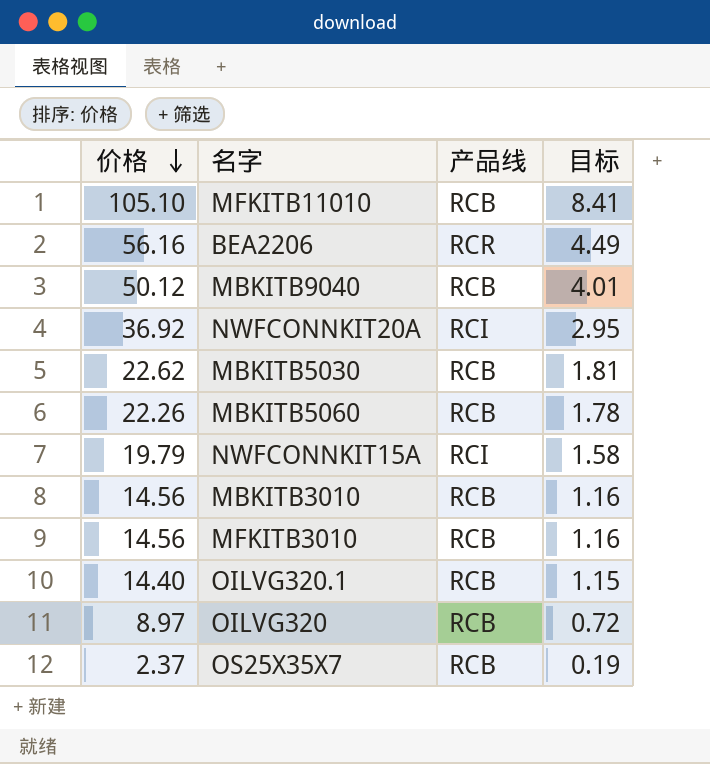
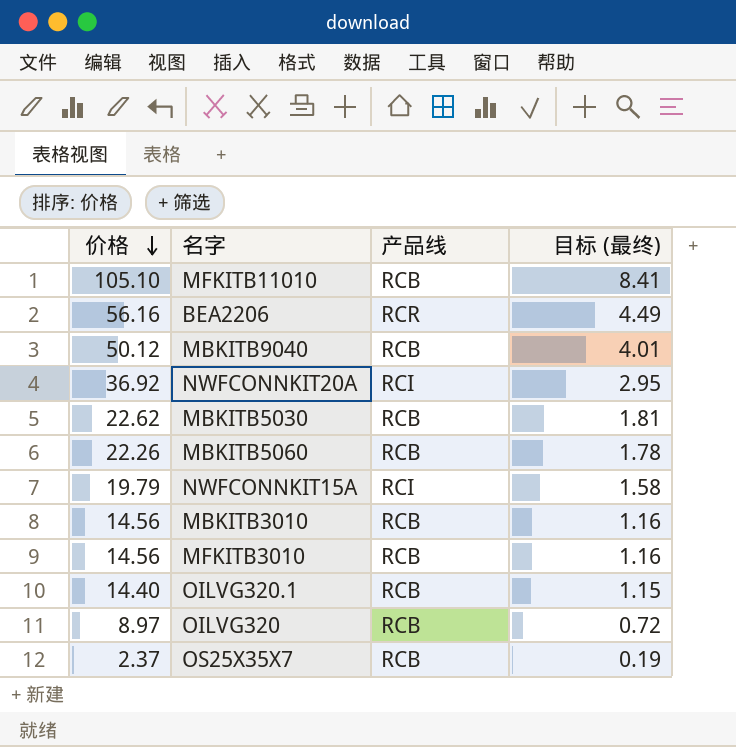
column name: 目标 -> 目标 (最终)

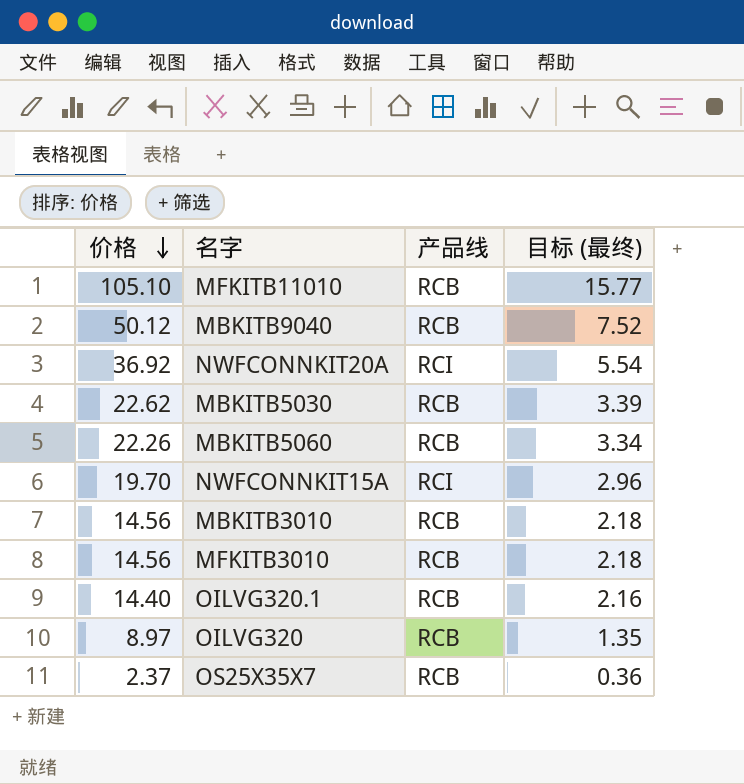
column 目标 (最终) | formula: [价格] * 0.08 -> [价格] * 0.15
row BEA2206: 56.16 | RCR | 4.49 -> none
NWFCONNKIT15A | 价格: 19.79 -> 19.70

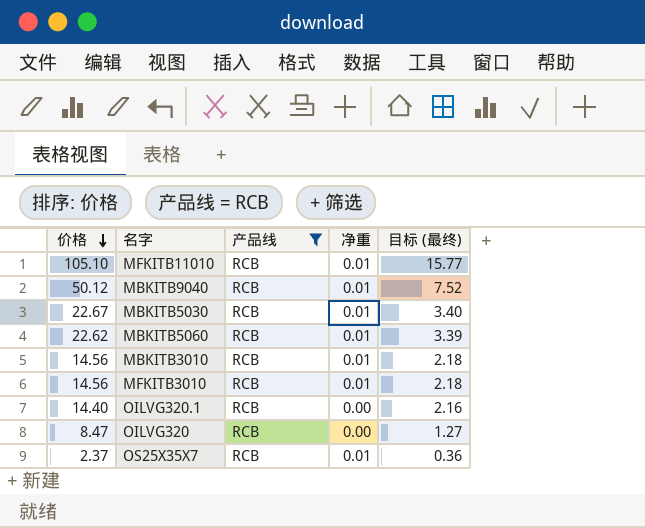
filter: none -> 产品线 = RCB
column 净重 | position: none -> 4
MBKITB5030 | 价格: 22.62 -> 22.67
MBKITB5030 | 目标 (最终): 3.39 -> 3.40
MBKITB5060 | 价格: 22.26 -> 22.62
MBKITB5060 | 目标 (最终): 3.34 -> 3.39
OILVG320 | 价格: 8.97 -> 8.47
OILVG320 | 目标 (最终): 1.35 -> 1.27

